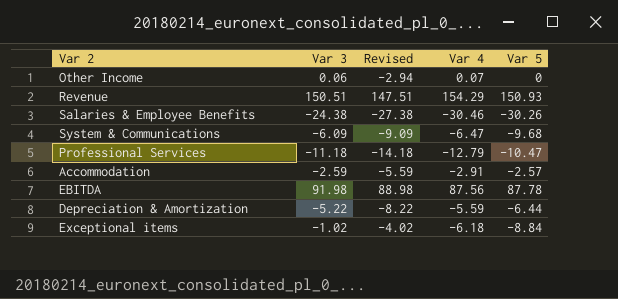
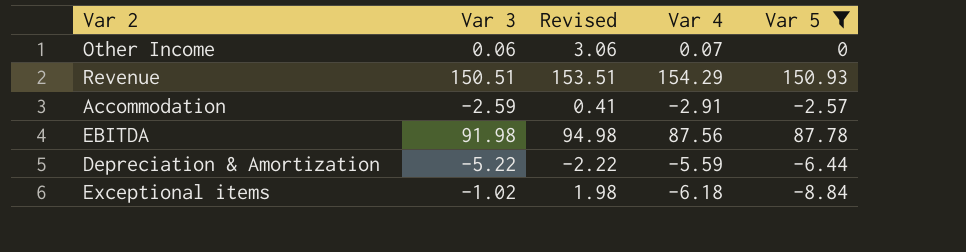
filter: none -> Var 5 >= -8.84
column Revised | formula: [Var 3] - 3 -> [Var 3] + 3

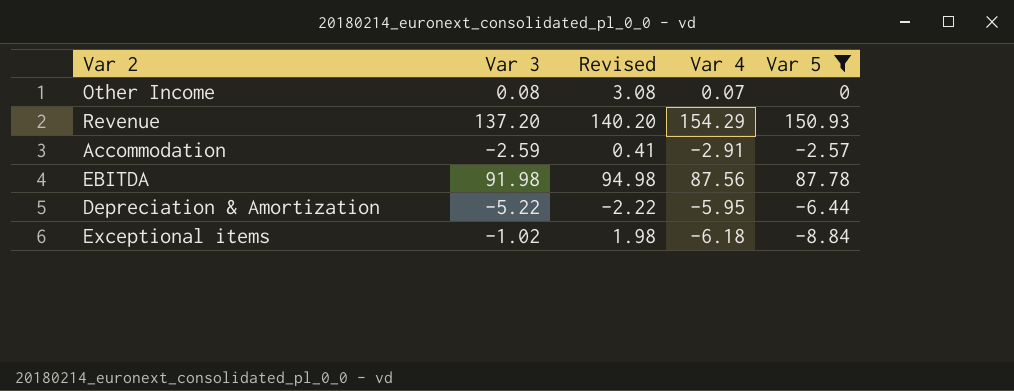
Other Income | Var 3: 0.06 -> 0.08
Other Income | Revised: 3.06 -> 3.08
Revenue | Var 3: 150.51 -> 137.20
Revenue | Revised: 153.51 -> 140.20
Depreciation & Amortization | Var 4: -5.59 -> -5.95

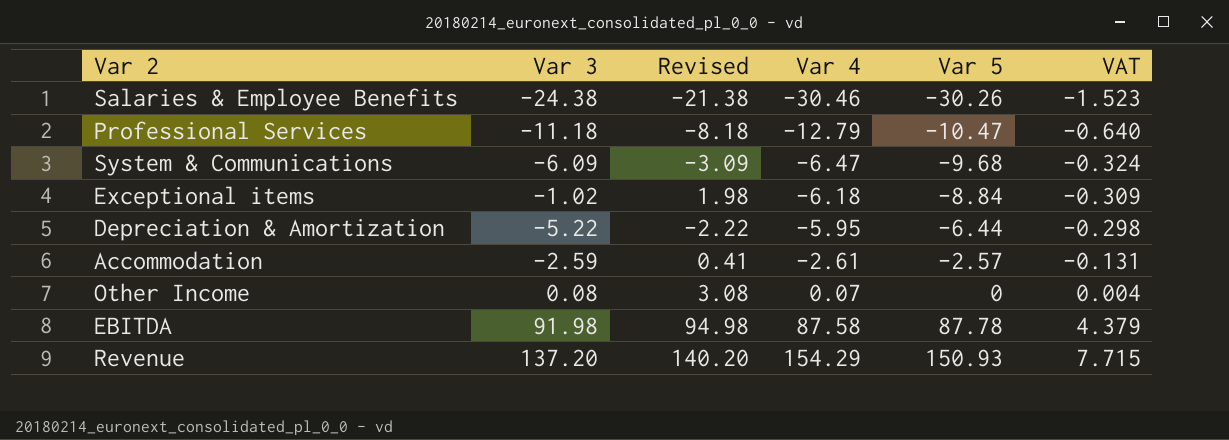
filter: Var 5 >= -8.84 -> none
row order: none -> Var 4 ascending
column VAT | formula: none -> [Var 4] * 0.05
Accommodation | Var 4: -2.91 -> -2.61
EBITDA | Var 4: 87.56 -> 87.58

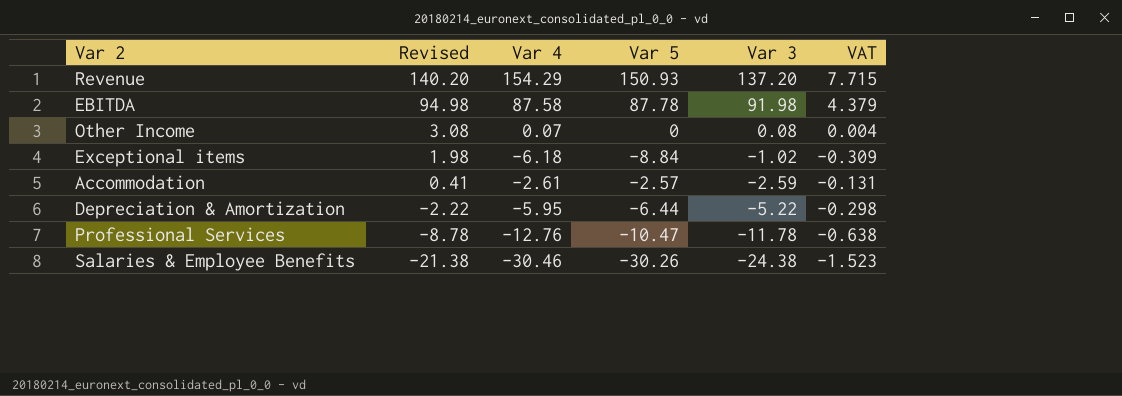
row order: Var 4 ascending -> Revised descending
column Var 3 | position: 2 -> 5
row System & Communications: -6.09 | -3.09 | -6.47 | -9.68 | -0.324 -> none
Professional Services | Revised: -8.18 -> -8.78
Professional Services | Var 4: -12.79 -> -12.76
Professional Services | Var 3: -11.18 -> -11.78
Professional Services | VAT: -0.640 -> -0.638

